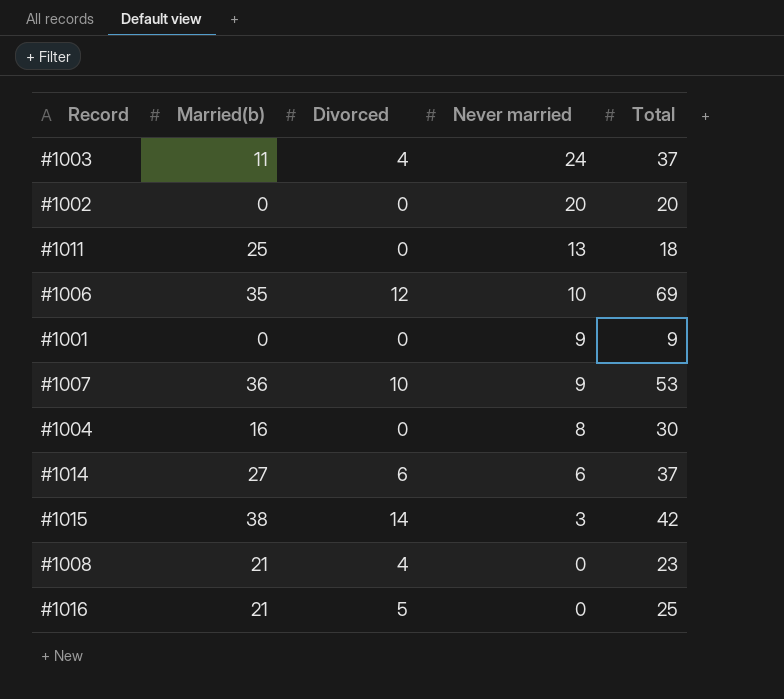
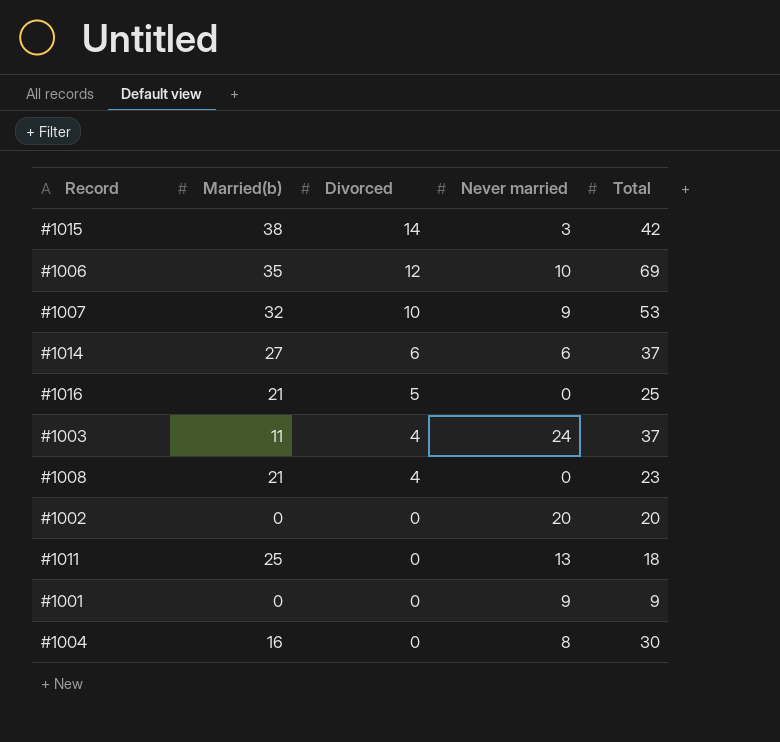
row order: Never married descending -> Divorced descending
#1007 | Married(b): 36 -> 32

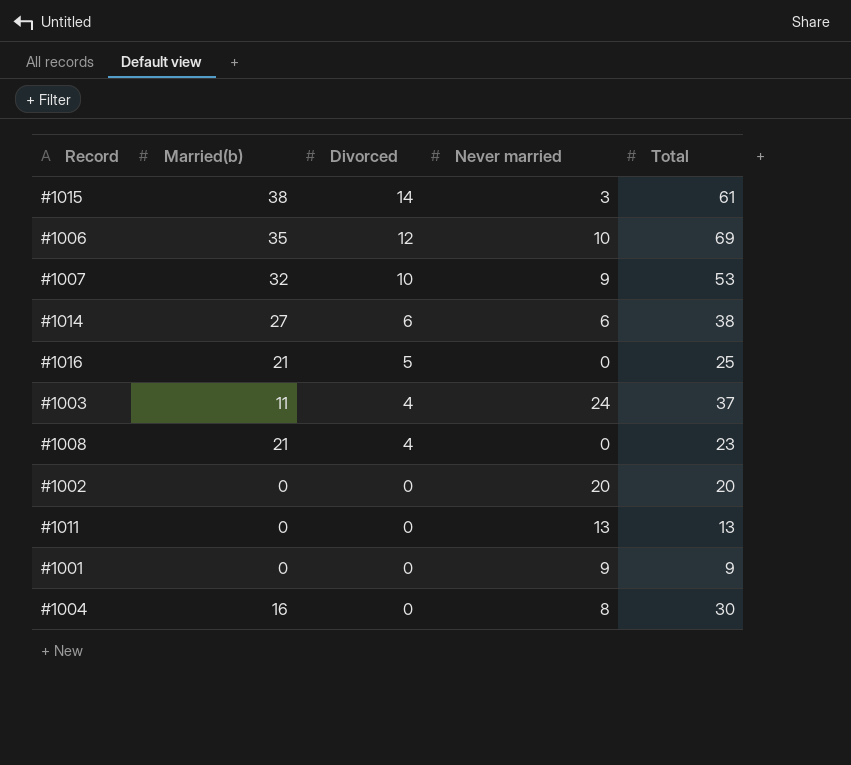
#1015 | Total: 42 -> 61
#1014 | Total: 37 -> 38
#1011 | Married(b): 25 -> 0
#1011 | Total: 18 -> 13

